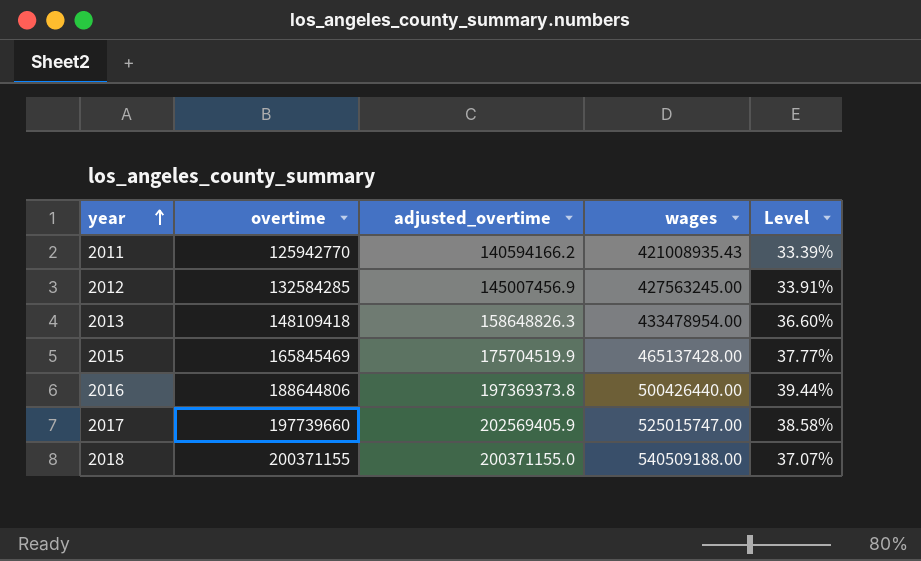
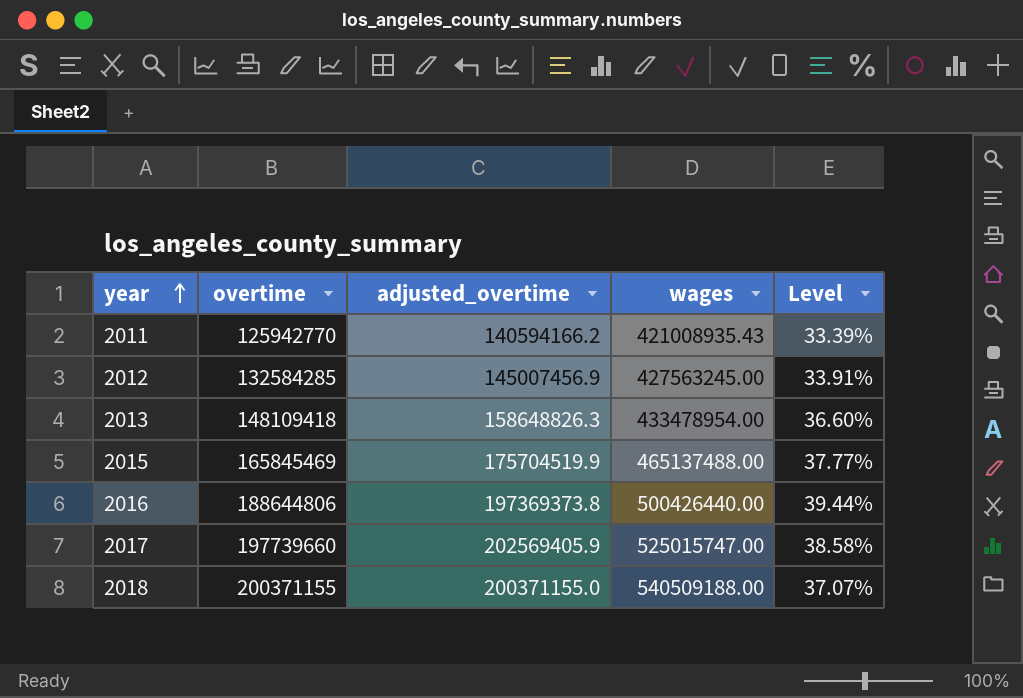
2015 | wages: 465137428.00 -> 465137488.00

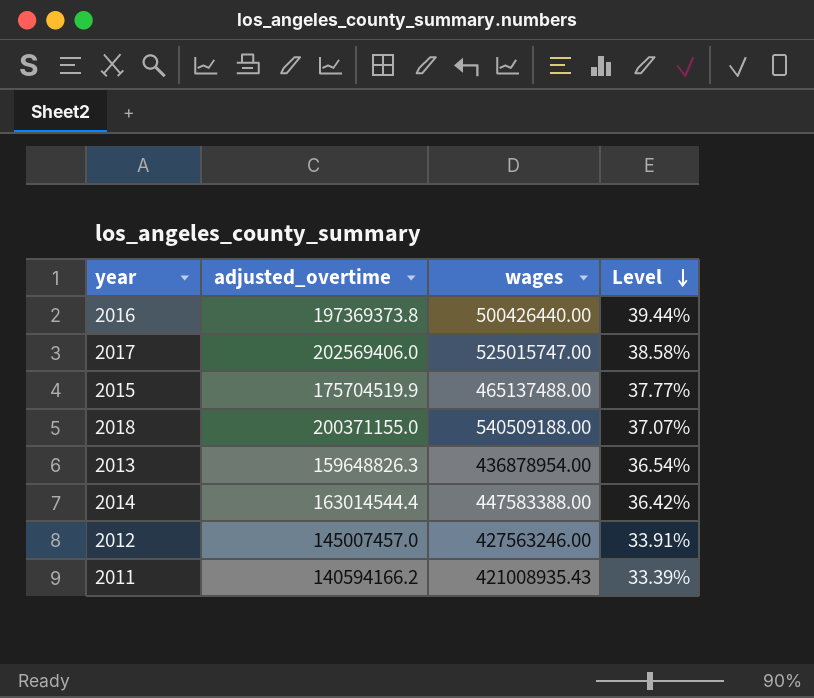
row order: year ascending -> Level descending
column overtime | position: 2 -> none
2017 | adjusted_overtime: 202569405.9 -> 202569406.0
2013 | adjusted_overtime: 158648826.3 -> 159648826.3
2013 | wages: 433478954.00 -> 436878954.00
2013 | Level: 36.60% -> 36.54%
row 2014: none -> 163014544.4 | 447583388.00 | 36.42%
2012 | adjusted_overtime: 145007456.9 -> 145007457.0
2012 | wages: 427563245.00 -> 427563246.00

